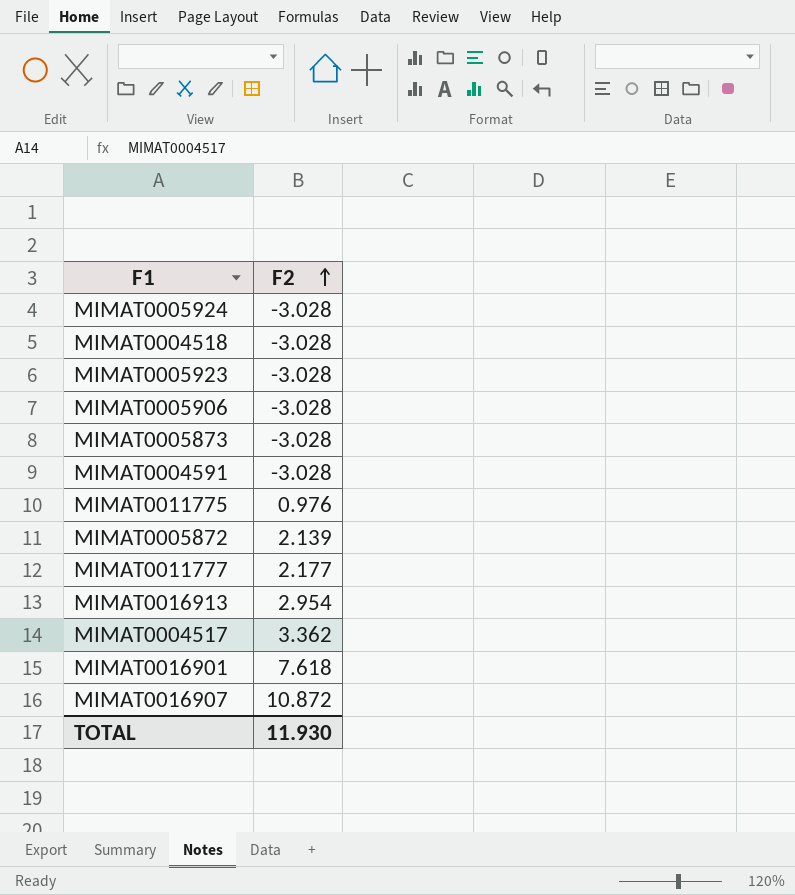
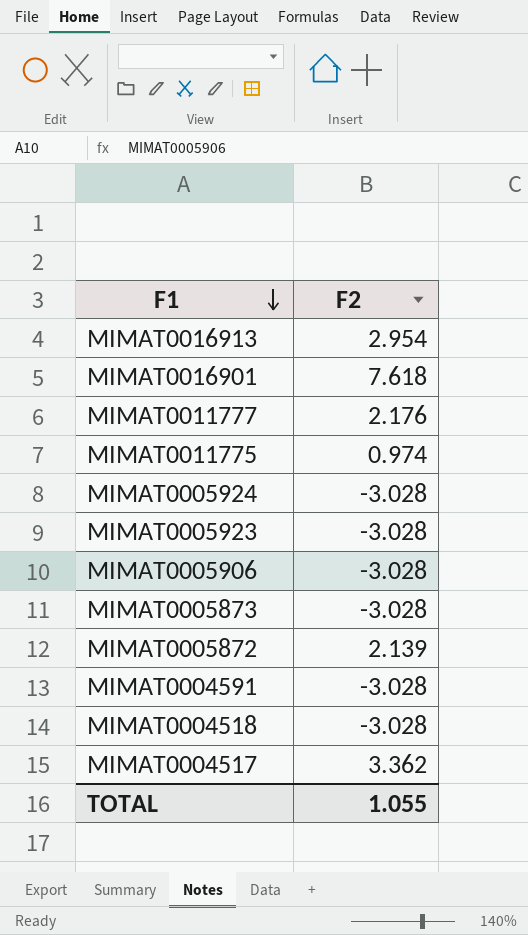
row order: F2 ascending -> F1 descending
row MIMAT0016907: 10.872 -> none
MIMAT0011777 | F2: 2.177 -> 2.176
MIMAT0011775 | F2: 0.976 -> 0.974
TOTAL | F2: 11.930 -> 1.055

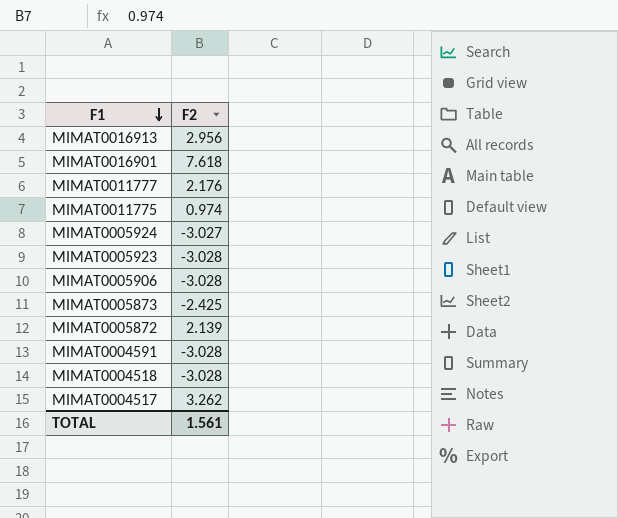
MIMAT0016913 | F2: 2.954 -> 2.956
MIMAT0005924 | F2: -3.028 -> -3.027
MIMAT0005873 | F2: -3.028 -> -2.425
MIMAT0004517 | F2: 3.362 -> 3.262
TOTAL | F2: 1.055 -> 1.561

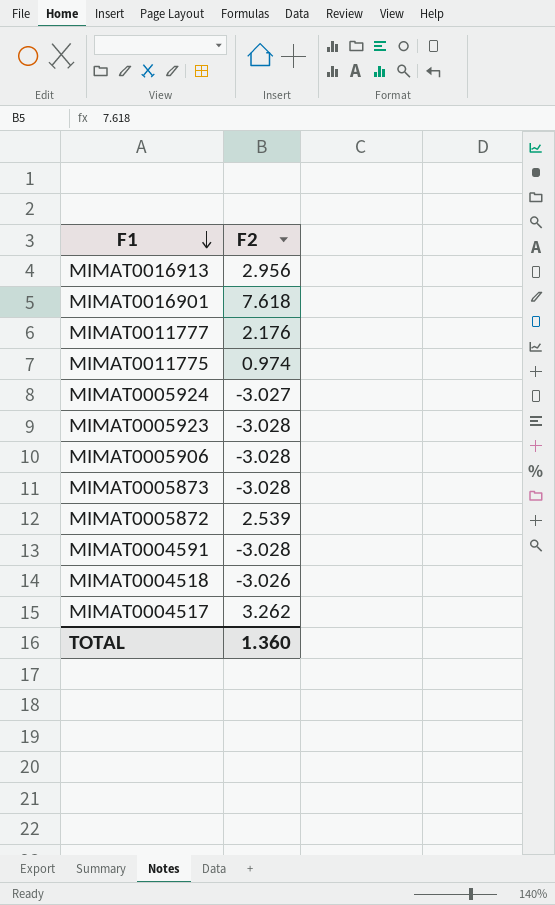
MIMAT0005873 | F2: -2.425 -> -3.028
MIMAT0005872 | F2: 2.139 -> 2.539
MIMAT0004518 | F2: -3.028 -> -3.026
TOTAL | F2: 1.561 -> 1.360

